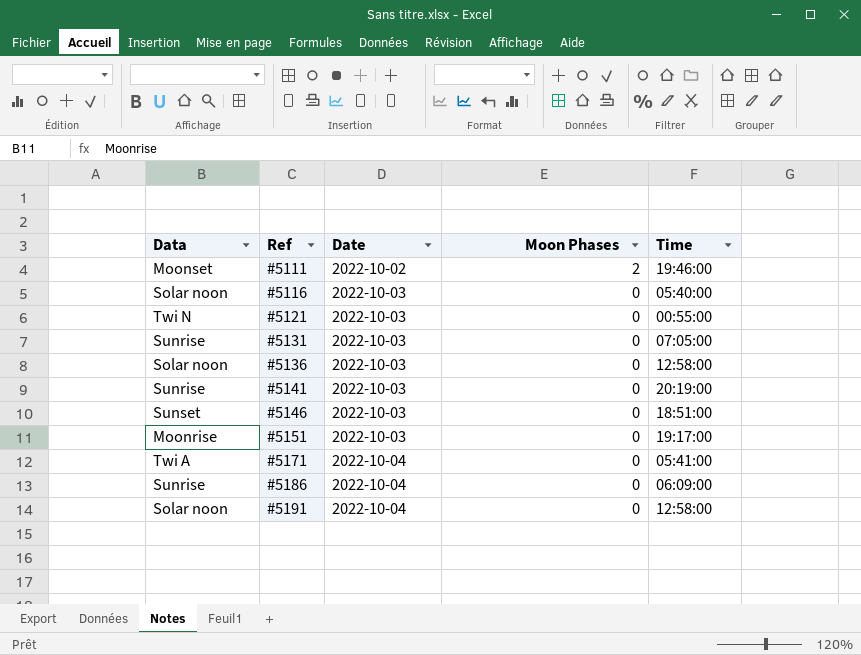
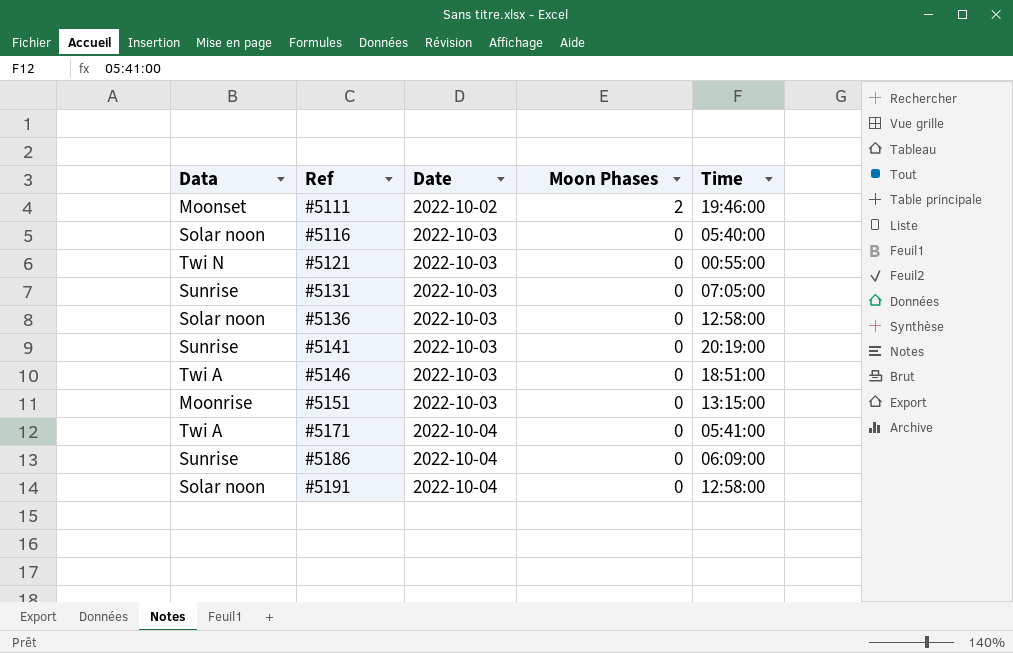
#5146 | Data: Sunset -> Twi A
#5151 | Time: 19:17:00 -> 13:15:00

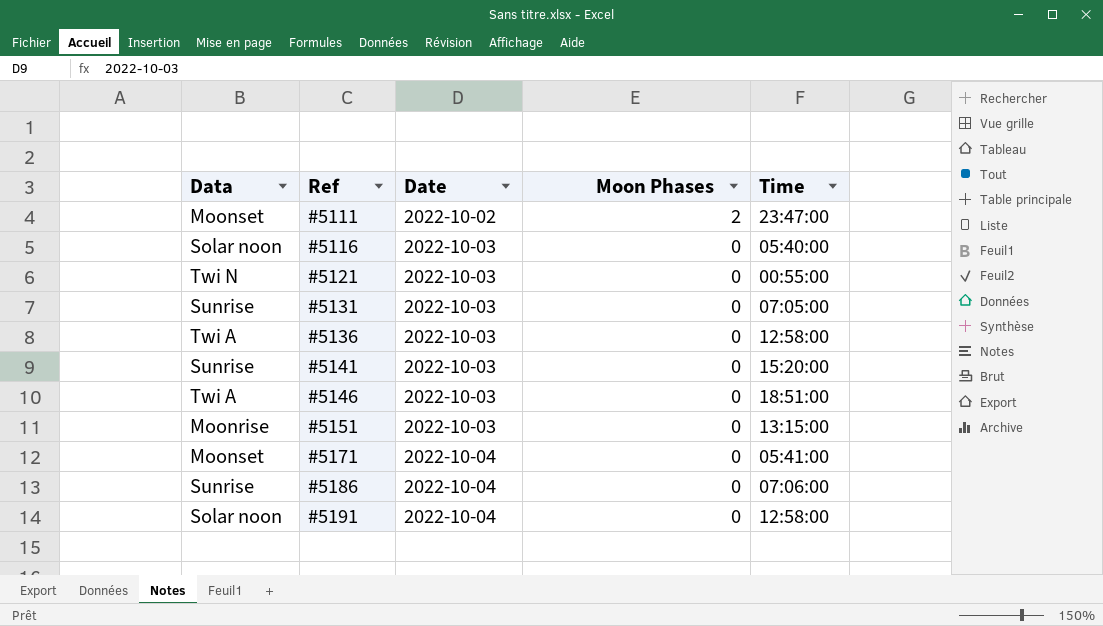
#5111 | Time: 19:46:00 -> 23:47:00
#5136 | Data: Solar noon -> Twi A
#5141 | Time: 20:19:00 -> 15:20:00
#5171 | Data: Twi A -> Moonset
#5186 | Time: 06:09:00 -> 07:06:00

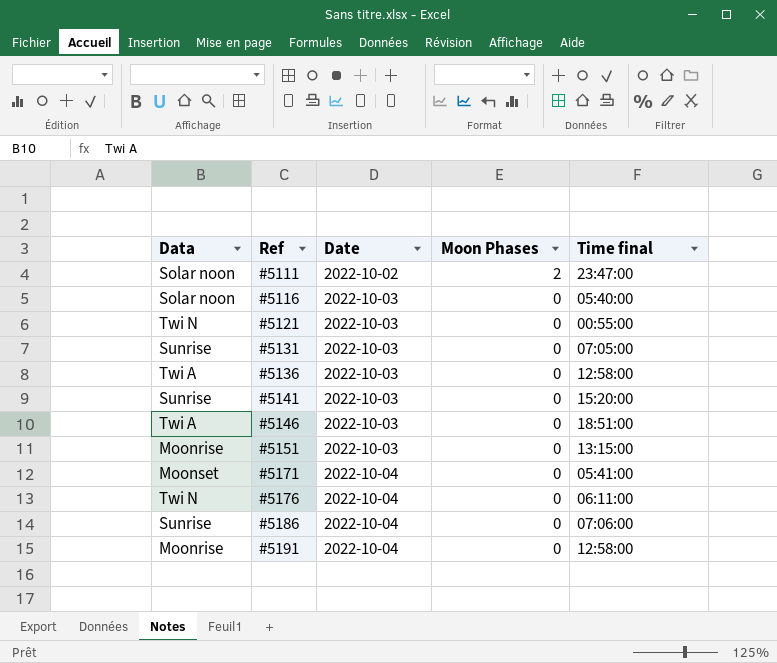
column name: Time -> Time final
#5111 | Data: Moonset -> Solar noon
row #5176: none -> Twi N | 2022-10-04 | 0 | 06:11:00
#5191 | Data: Solar noon -> Moonrise

